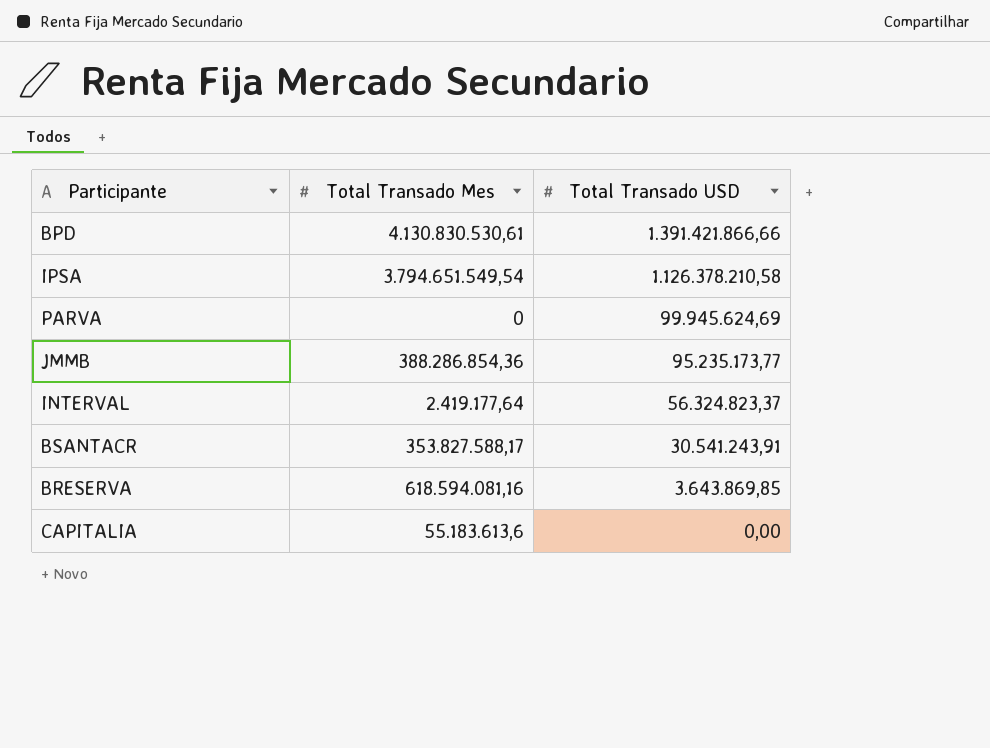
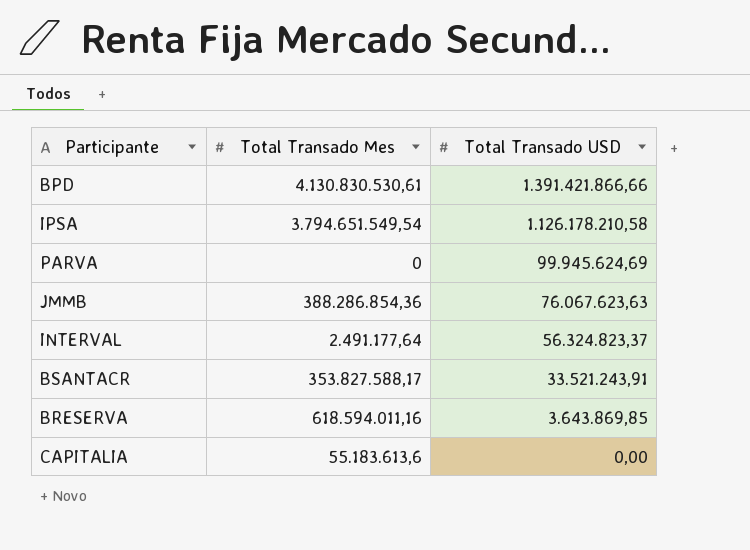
IPSA | Total Transado USD: 1.126.378.210,58 -> 1.126.178.210,58
JMMB | Total Transado USD: 95.235.173,77 -> 76.067.623,63
INTERVAL | Total Transado Mes: 2.419.177,64 -> 2.491.177,64
BSANTACR | Total Transado USD: 30.541.243,91 -> 33.521.243,91
BRESERVA | Total Transado Mes: 618.594.081,16 -> 618.594.011,16

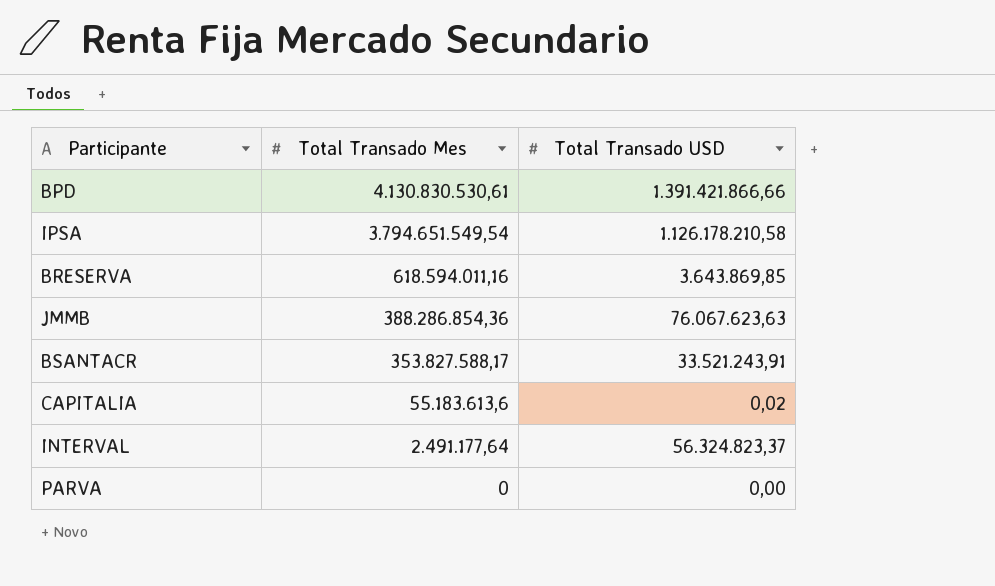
row order: Total Transado USD descending -> Total Transado Mes descending
CAPITALIA | Total Transado USD: 0,00 -> 0,02
PARVA | Total Transado USD: 99.945.624,69 -> 0,00

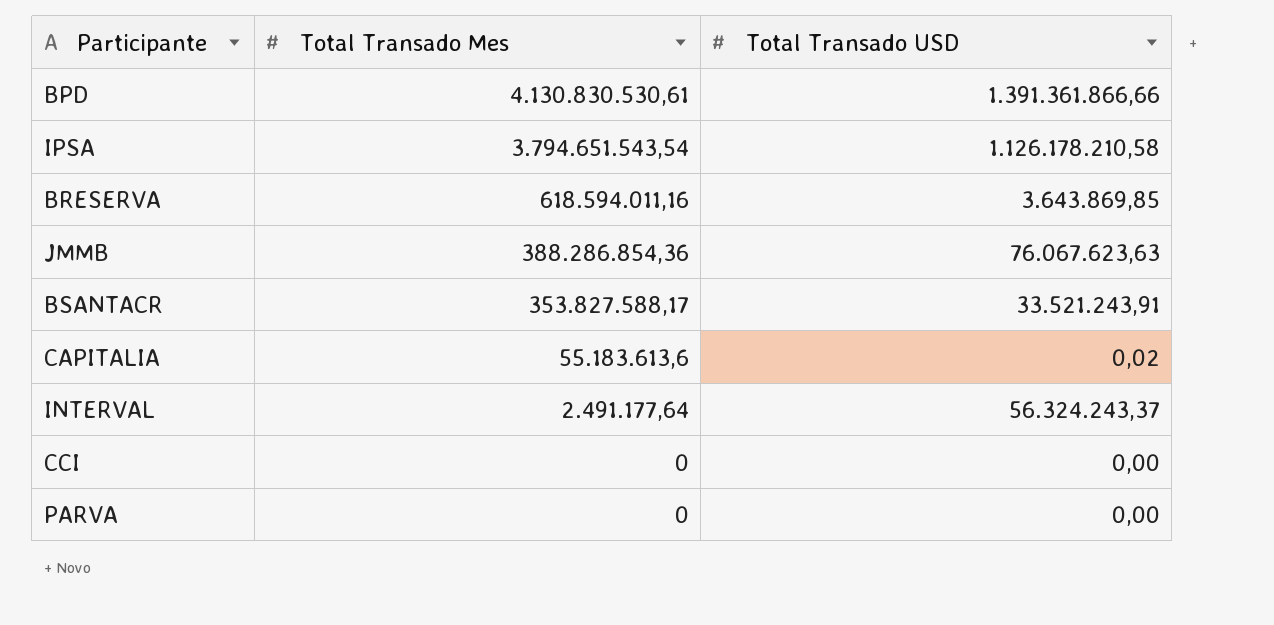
BPD | Total Transado USD: 1.391.421.866,66 -> 1.391.361.866,66
IPSA | Total Transado Mes: 3.794.651.549,54 -> 3.794.651.543,54
INTERVAL | Total Transado USD: 56.324.823,37 -> 56.324.243,37
row CCI: none -> 0 | 0,00

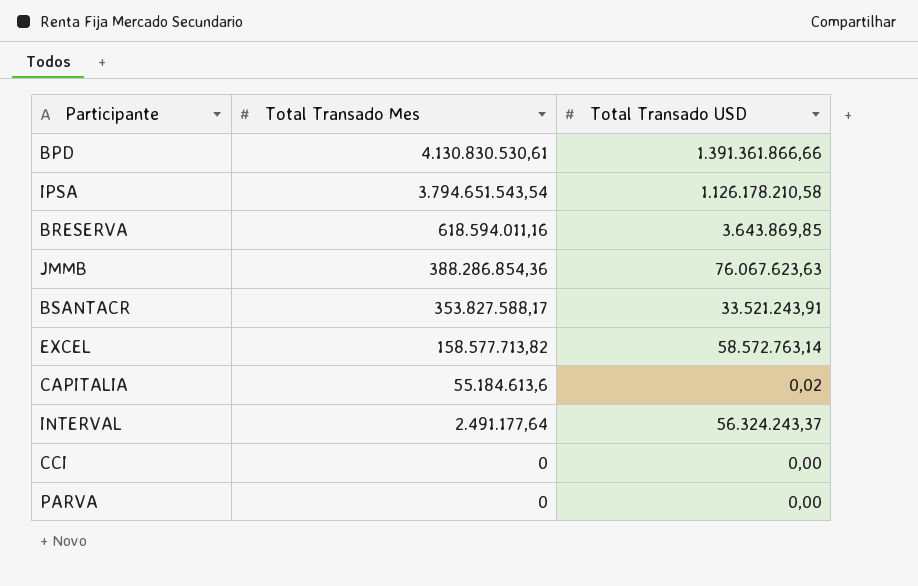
row EXCEL: none -> 158.577.713,82 | 58.572.763,14
CAPITALIA | Total Transado Mes: 55.183.613,6 -> 55.184.613,6

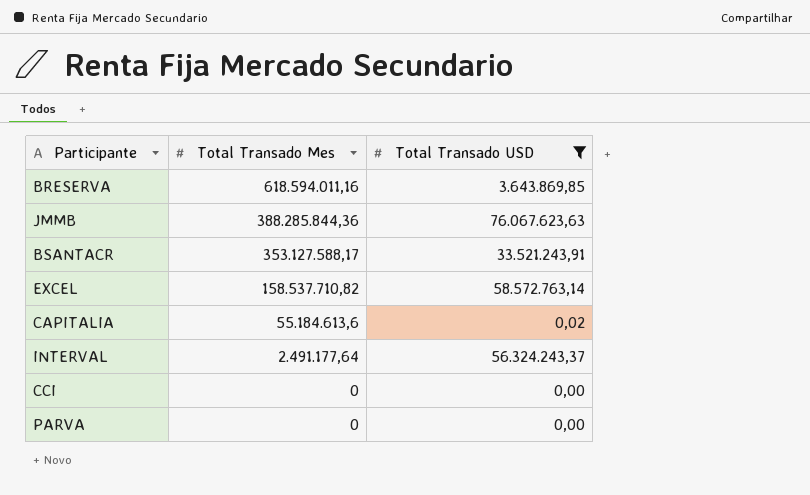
filter: none -> Total Transado USD <= 76.067.623,63
JMMB | Total Transado Mes: 388.286.854,36 -> 388.285.844,36
BSANTACR | Total Transado Mes: 353.827.588,17 -> 353.127.588,17
EXCEL | Total Transado Mes: 158.577.713,82 -> 158.537.710,82

